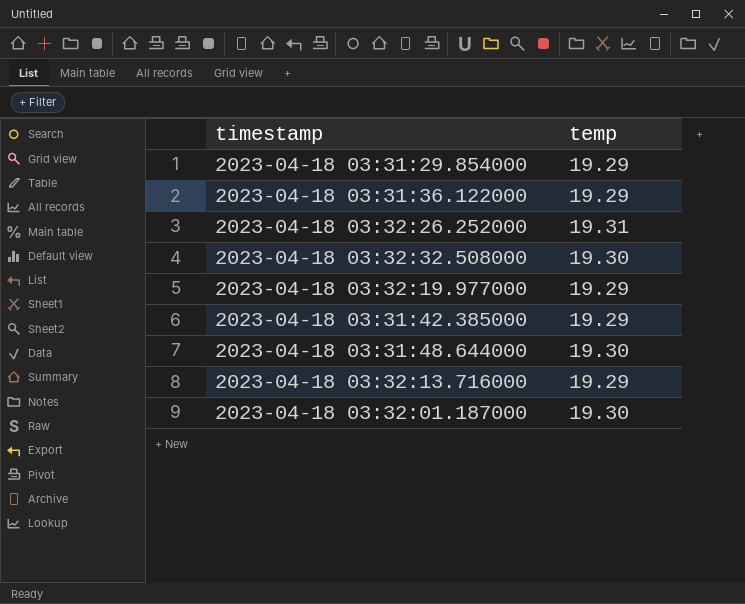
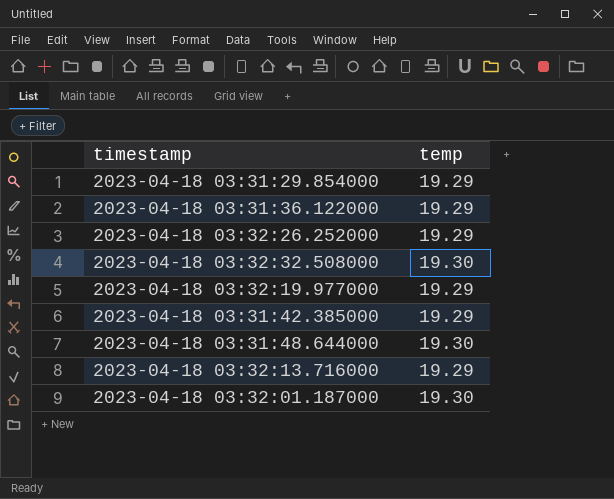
2023-04-18 03:32:26.252000 | temp: 19.31 -> 19.29

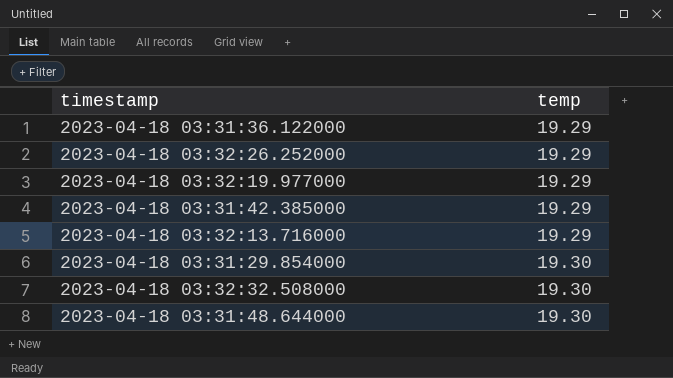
row order: none -> temp ascending
row 2023-04-18 03:32:01.187000: 19.30 -> none
2023-04-18 03:31:29.854000 | temp: 19.29 -> 19.30

